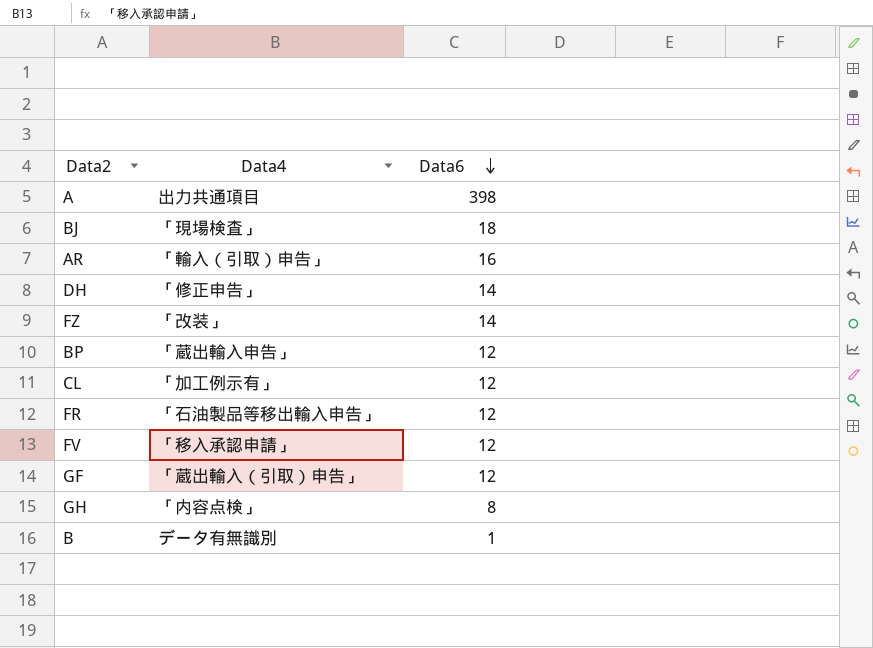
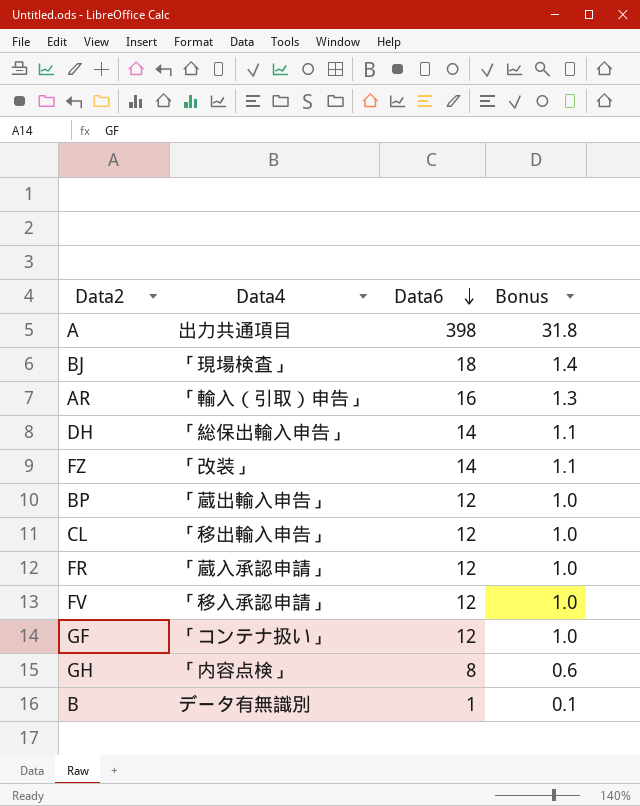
column Bonus | formula: none -> [Data6] * 0.08
DH | Data4: 「修正申告」 -> 「総保出輸入申告」
CL | Data4: 「加工例示有」 -> 「移出輸入申告」
FR | Data4: 「石油製品等移出輸入申告」 -> 「蔵入承認申請」
GF | Data4: 「蔵出輸入（引取）申告」 -> 「コンテナ扱い」

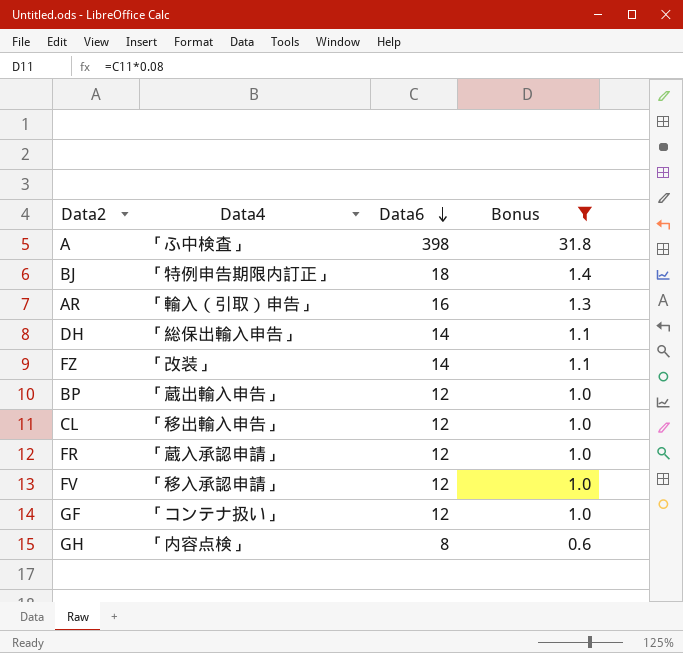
filter: none -> Bonus != 0.1
A | Data4: 出力共通項目 -> 「ふ中検査」
BJ | Data4: 「現場検査」 -> 「特例申告期限内訂正」

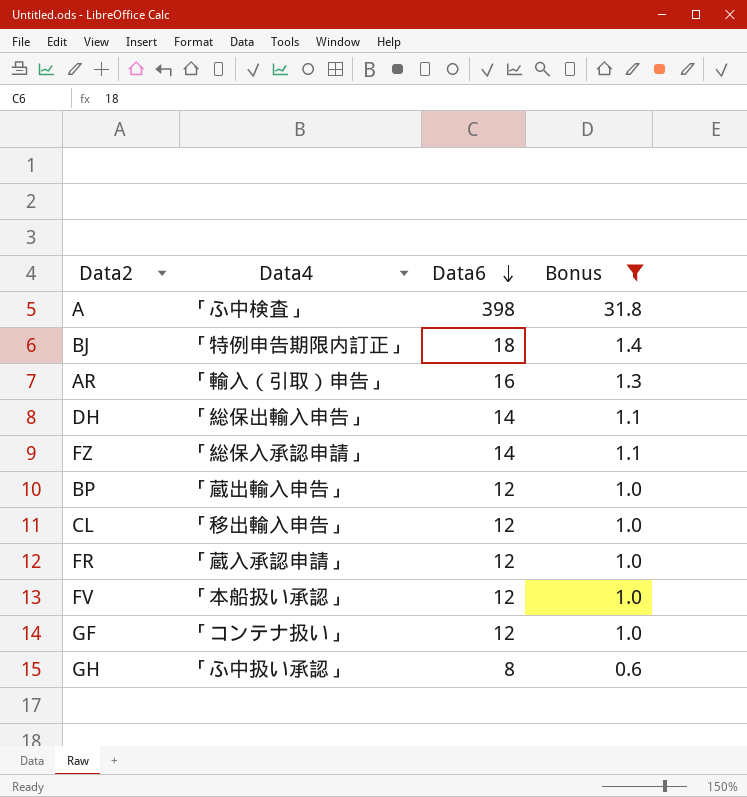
FZ | Data4: 「改装」 -> 「総保入承認申請」
FV | Data4: 「移入承認申請」 -> 「本船扱い承認」
GH | Data4: 「内容点検」 -> 「ふ中扱い承認」

